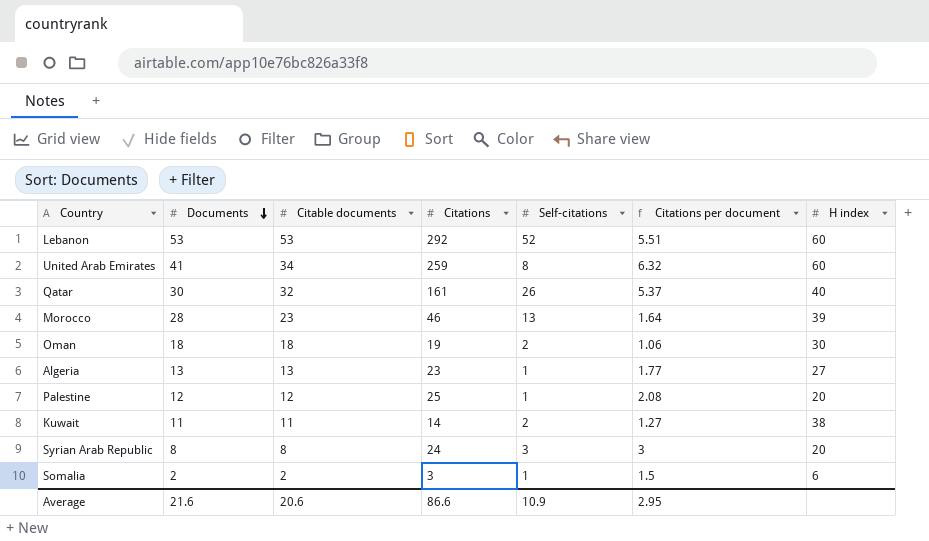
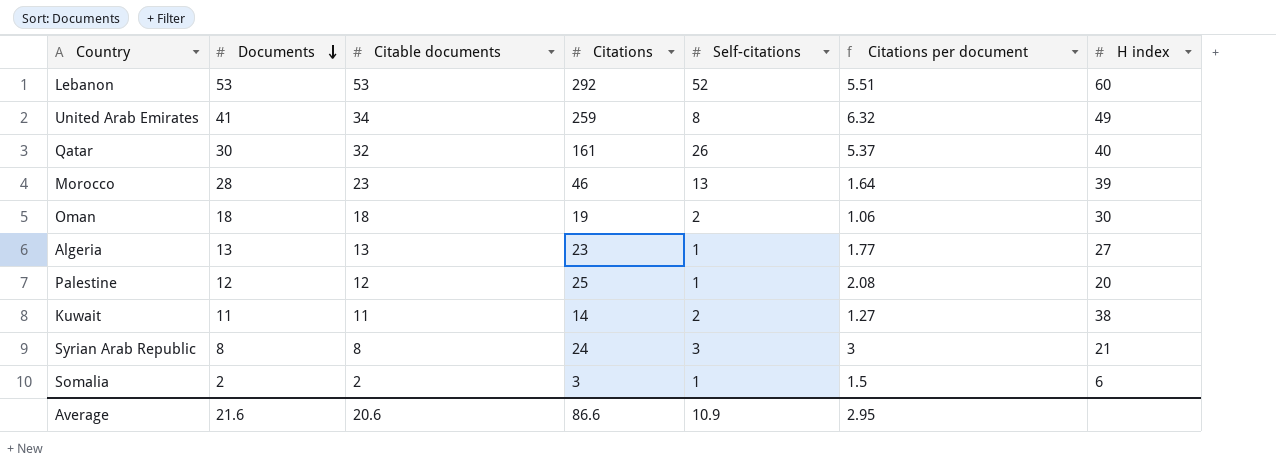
United Arab Emirates | H index: 60 -> 49
Syrian Arab Republic | H index: 20 -> 21

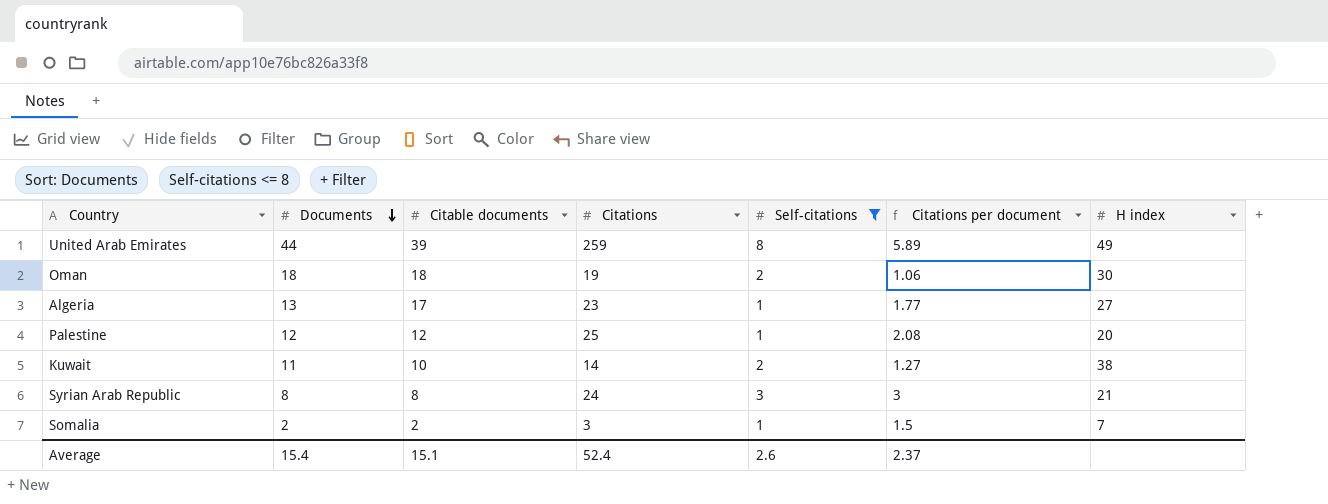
filter: none -> Self-citations <= 8
United Arab Emirates | Documents: 41 -> 44
United Arab Emirates | Citable documents: 34 -> 39
United Arab Emirates | Citations per document: 6.32 -> 5.89
Algeria | Citable documents: 13 -> 17
Kuwait | Citable documents: 11 -> 10
Somalia | H index: 6 -> 7
Average | Documents: 21.6 -> 15.4
Average | Citable documents: 20.6 -> 15.1
Average | Citations: 86.6 -> 52.4
Average | Self-citations: 10.9 -> 2.6
Average | Citations per document: 2.95 -> 2.37

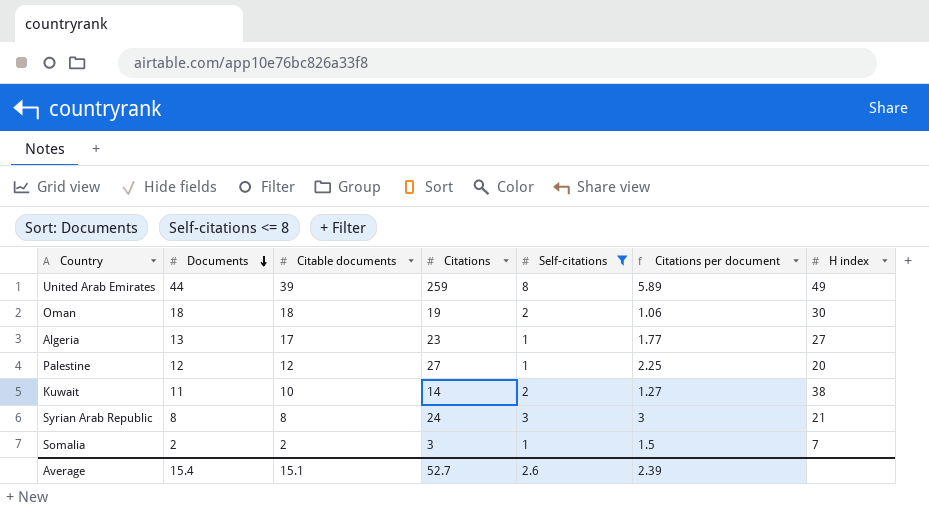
Palestine | Citations: 25 -> 27
Palestine | Citations per document: 2.08 -> 2.25
Average | Citations: 52.4 -> 52.7
Average | Citations per document: 2.37 -> 2.39

